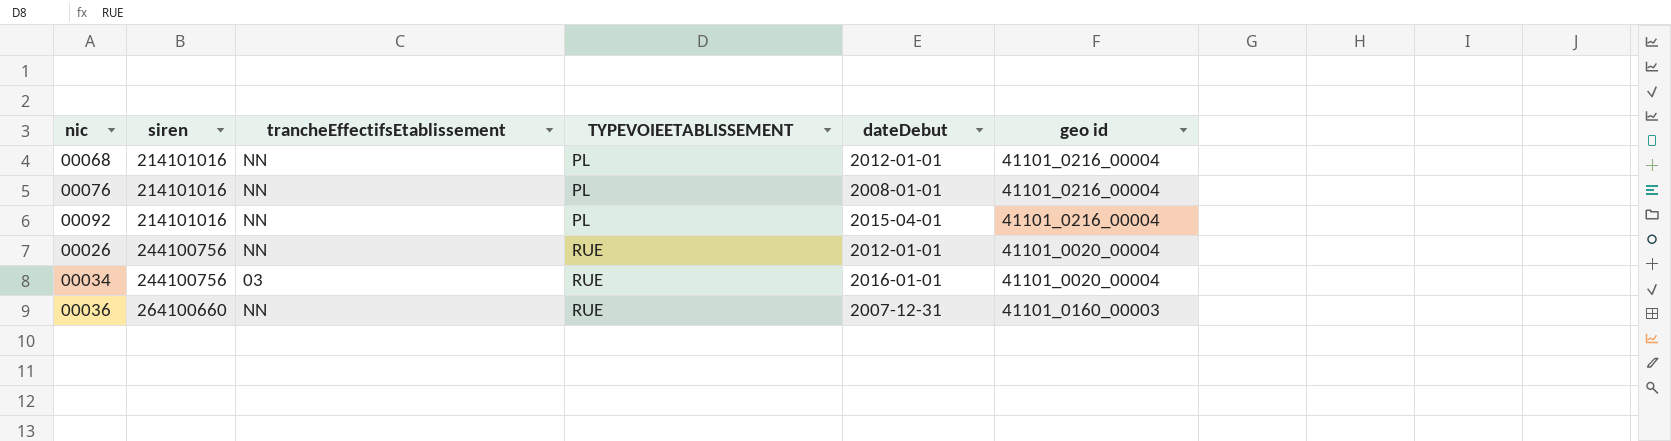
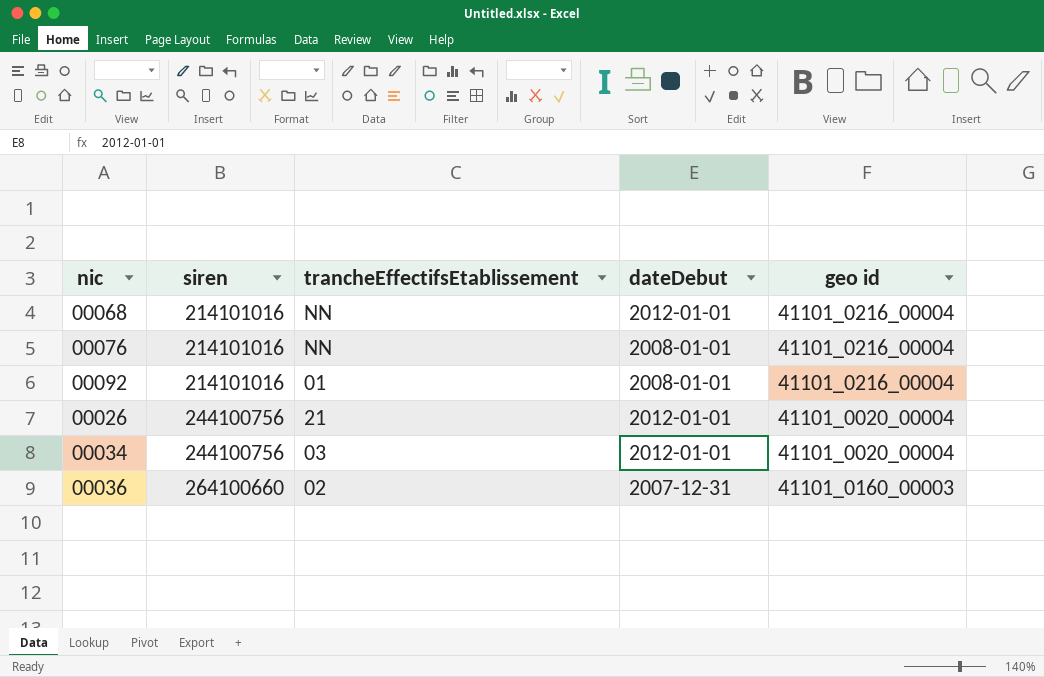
column TYPEVOIEETABLISSEMENT | position: 4 -> none
00092 | trancheEffectifsEtablissement: NN -> 01
00092 | dateDebut: 2015-04-01 -> 2008-01-01
00026 | trancheEffectifsEtablissement: NN -> 21
00034 | dateDebut: 2016-01-01 -> 2012-01-01
00036 | trancheEffectifsEtablissement: NN -> 02

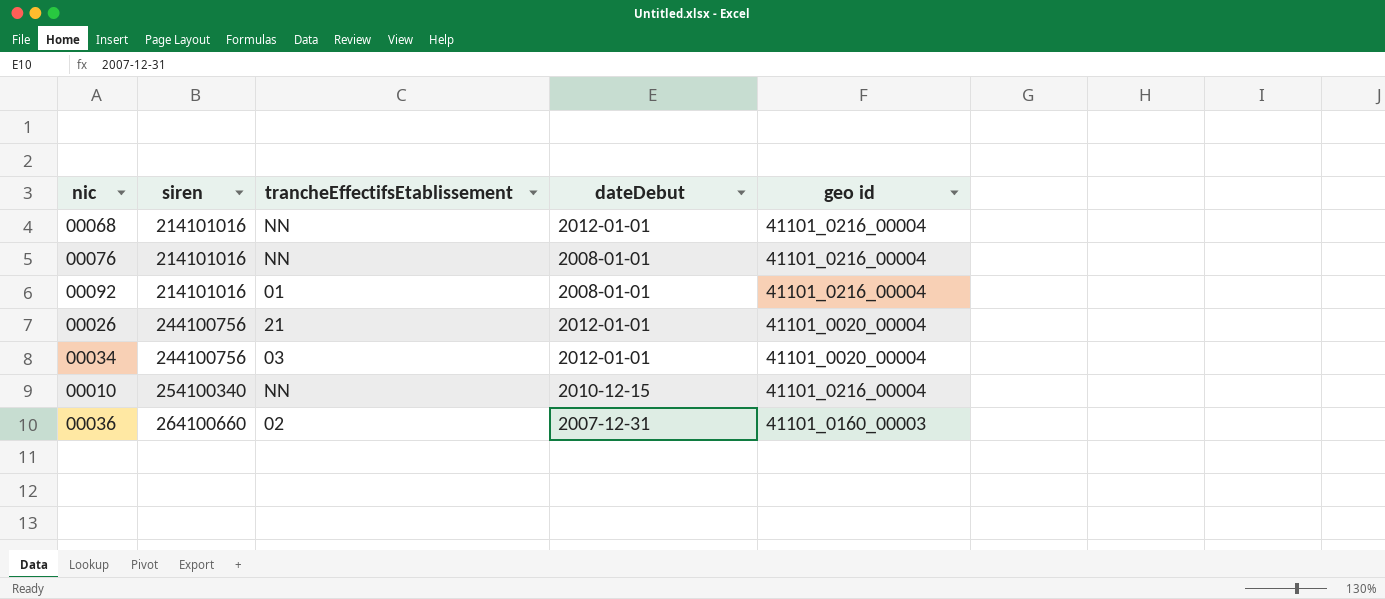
row 00010: none -> 254100340 | NN | 2010-12-15 | 41101_0216_00004

